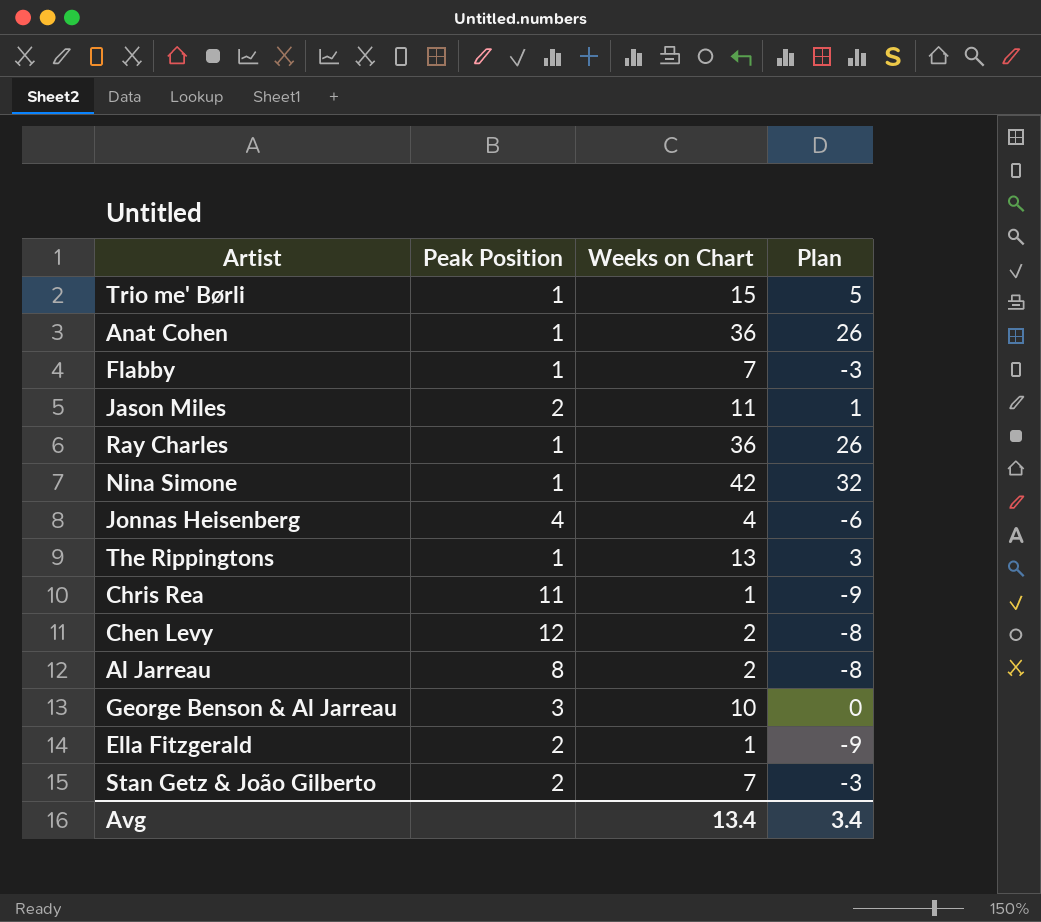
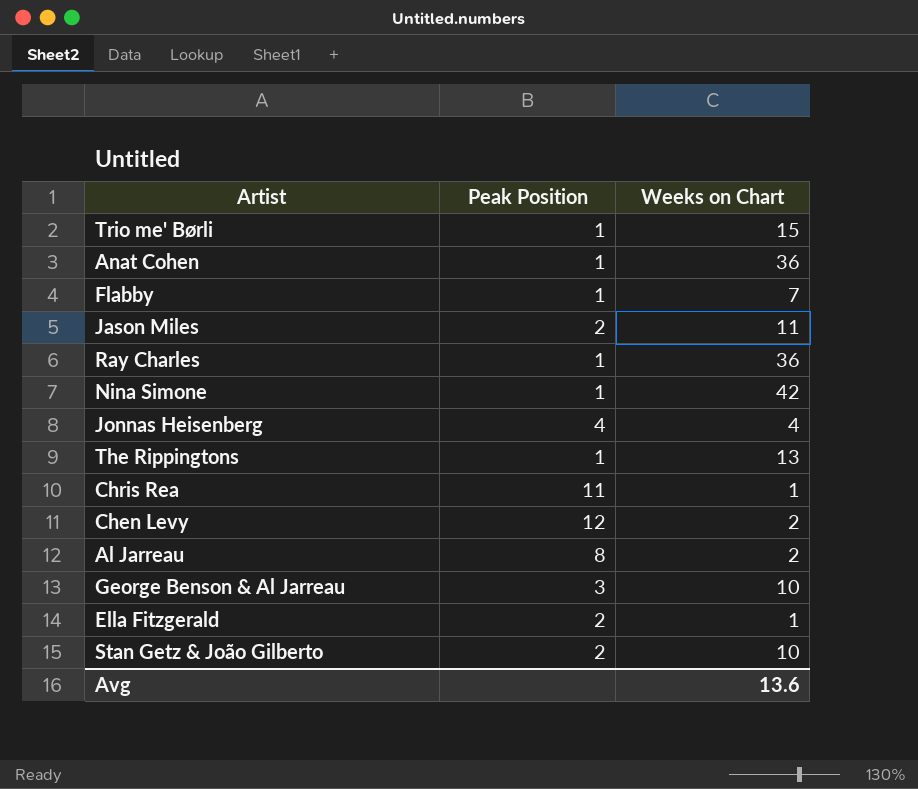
column Plan | formula: [Weeks on Chart] - 10 -> none
Stan Getz & João Gilberto | Weeks on Chart: 7 -> 10
Avg | Weeks on Chart: 13.4 -> 13.6

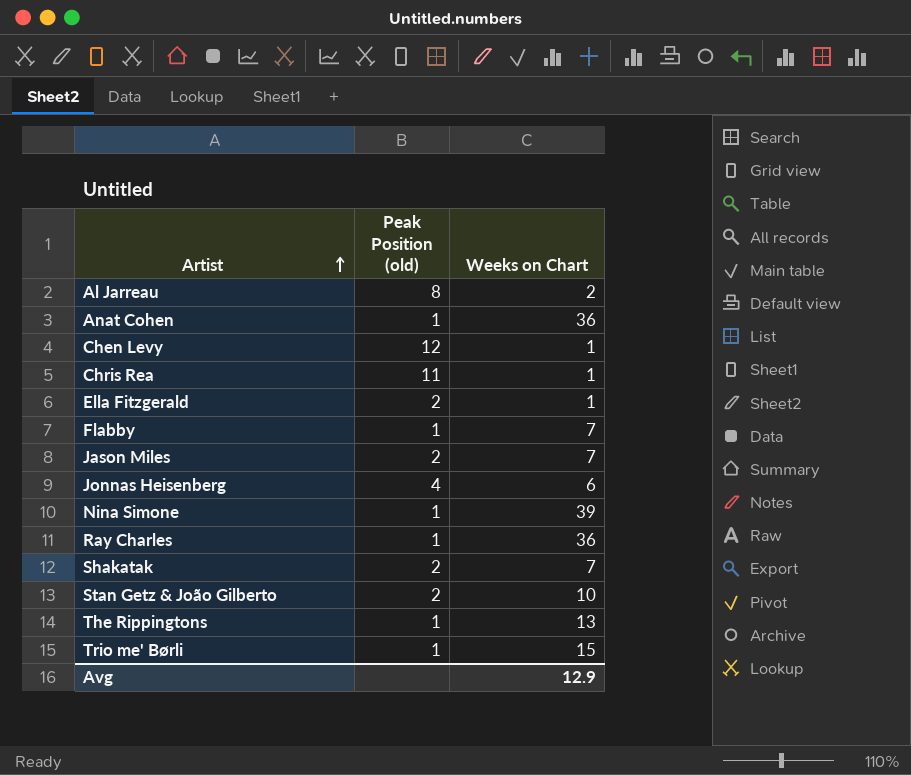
row order: none -> Artist ascending
column name: Peak Position -> Peak Position (old)
row George Benson & Al Jarreau: 3 | 10 -> none
Chen Levy | Weeks on Chart: 2 -> 1
Jason Miles | Weeks on Chart: 11 -> 7
Jonnas Heisenberg | Weeks on Chart: 4 -> 6
Nina Simone | Weeks on Chart: 42 -> 39
row Shakatak: none -> 2 | 7
Avg | Weeks on Chart: 13.6 -> 12.9

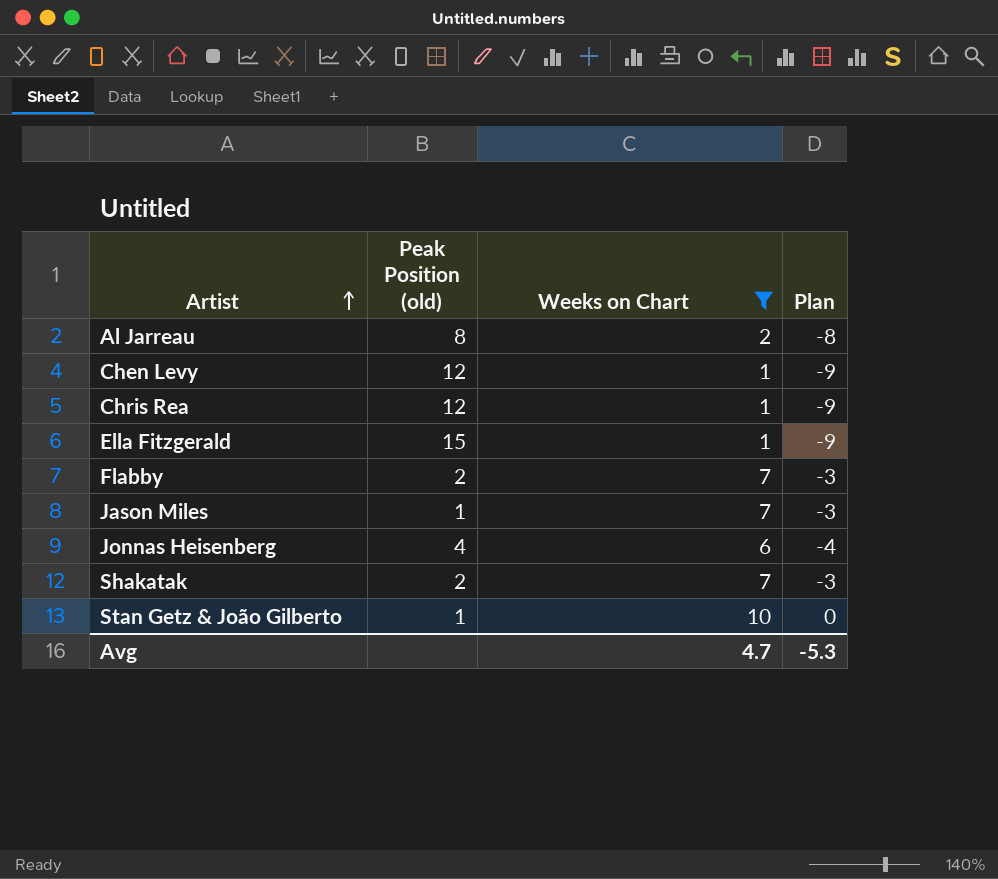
filter: none -> Weeks on Chart <= 10
column Plan | formula: none -> [Weeks on Chart] - 10
Chris Rea | Peak Position (old): 11 -> 12
Ella Fitzgerald | Peak Position (old): 2 -> 15
Flabby | Peak Position (old): 1 -> 2
Jason Miles | Peak Position (old): 2 -> 1
Stan Getz & João Gilberto | Peak Position (old): 2 -> 1
Avg | Weeks on Chart: 12.9 -> 4.7

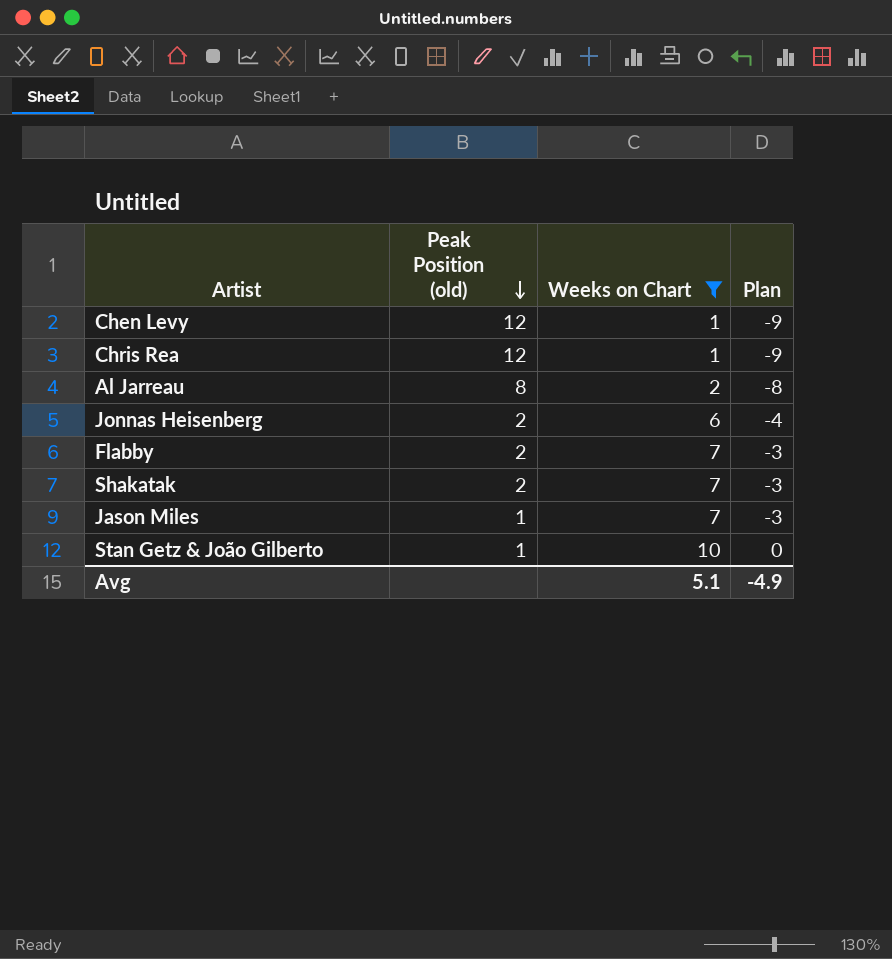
row order: Artist ascending -> Peak Position (old) descending
row Ella Fitzgerald: 15 | 1 | -9 -> none
Jonnas Heisenberg | Peak Position (old): 4 -> 2
Avg | Weeks on Chart: 4.7 -> 5.1
Avg | Plan: -5.3 -> -4.9

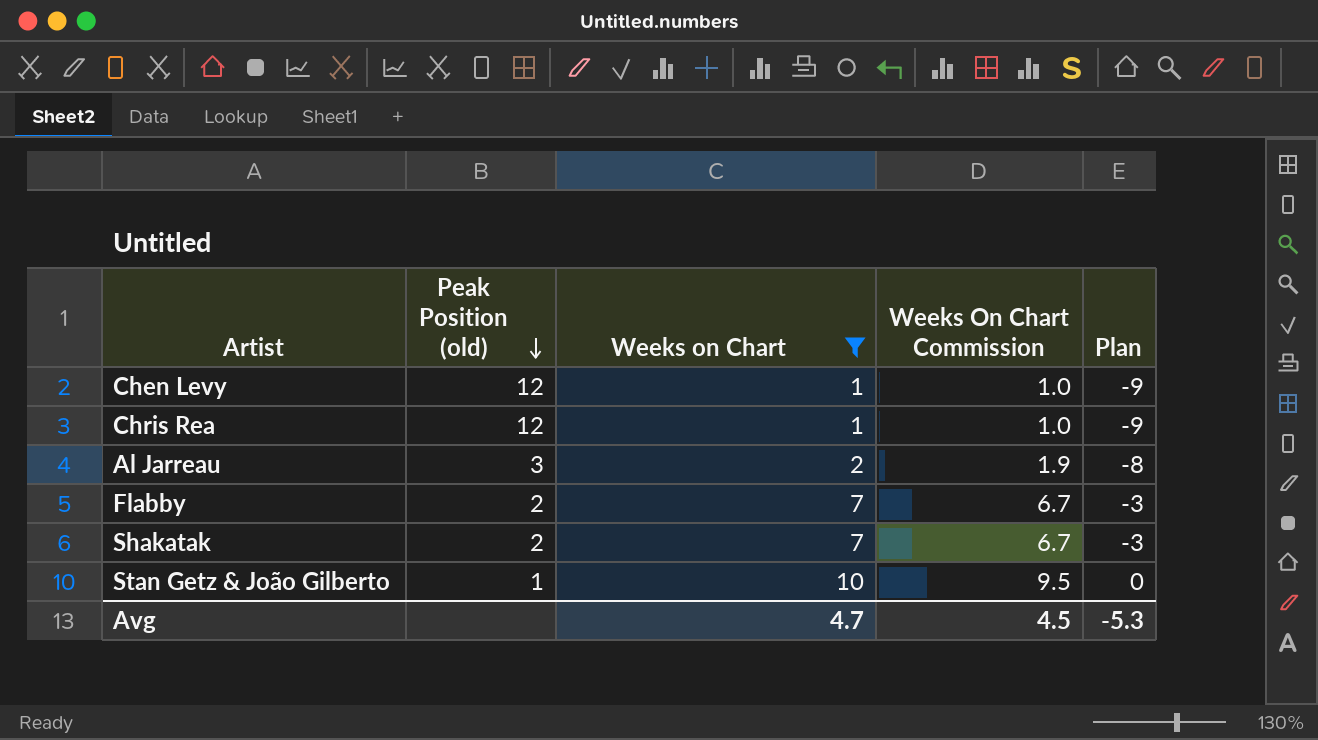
column Weeks On Chart Commission | formula: none -> [Weeks on Chart] * 0.95
row Jonnas Heisenberg: 2 | 6 | -4 -> none
row Jason Miles: 1 | 7 | -3 -> none
Al Jarreau | Peak Position (old): 8 -> 3
Avg | Weeks on Chart: 5.1 -> 4.7
Avg | Plan: -4.9 -> -5.3

